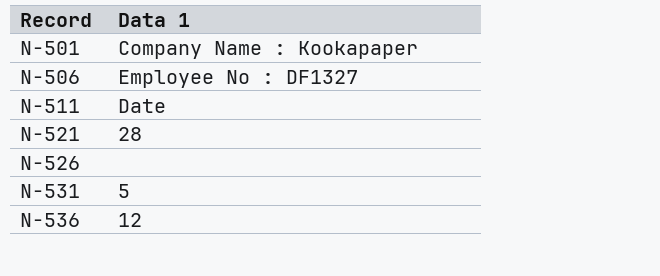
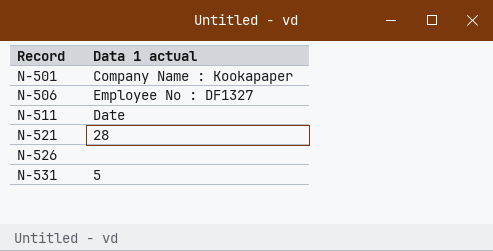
column name: Data 1 -> Data 1 actual
row N-536: 12 -> none

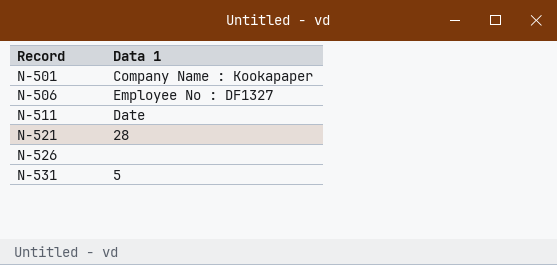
column name: Data 1 actual -> Data 1

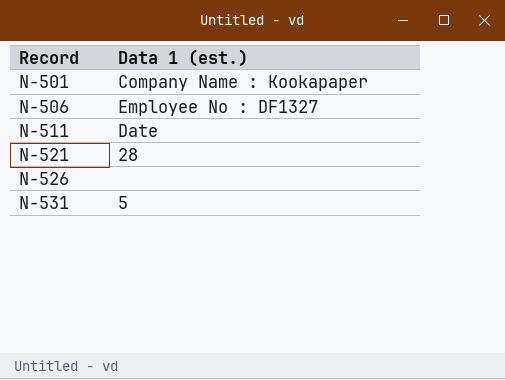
column name: Data 1 -> Data 1 (est.)

